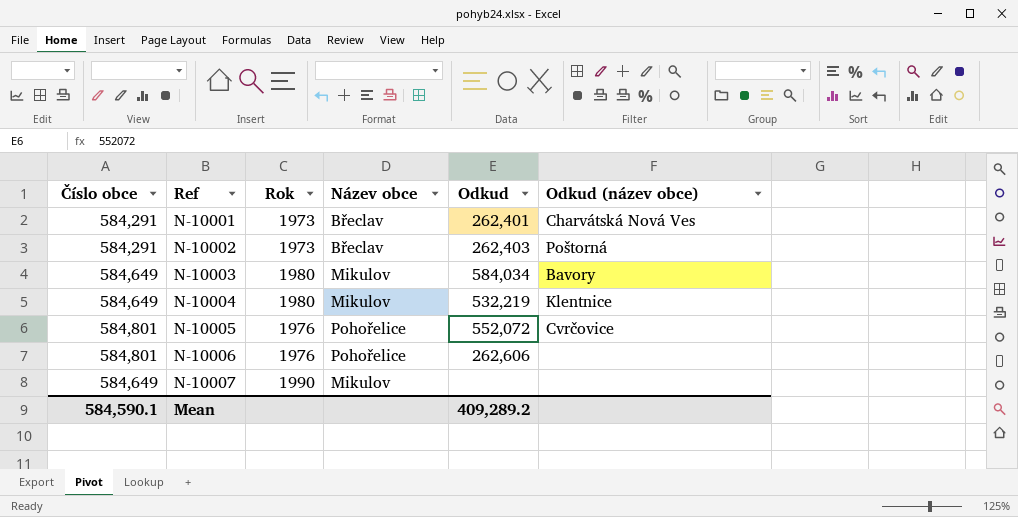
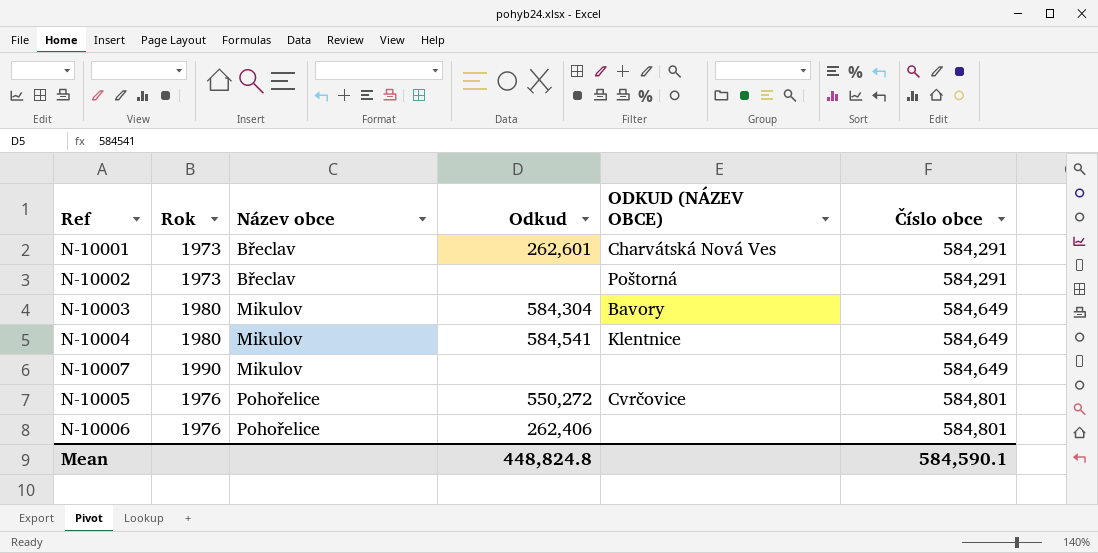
row order: Ref ascending -> Název obce ascending
column name: Odkud (název obce) -> ODKUD (NÁZEV OBCE)
column Číslo obce | position: 1 -> 6
N-10001 | Odkud: 262,401 -> 262,601
N-10002 | Odkud: 262,403 -> none
N-10003 | Odkud: 584,034 -> 584,304
N-10004 | Odkud: 532,219 -> 584,541
N-10005 | Odkud: 552,072 -> 550,272
N-10006 | Odkud: 262,606 -> 262,406
Mean | Odkud: 409,289.2 -> 448,824.8

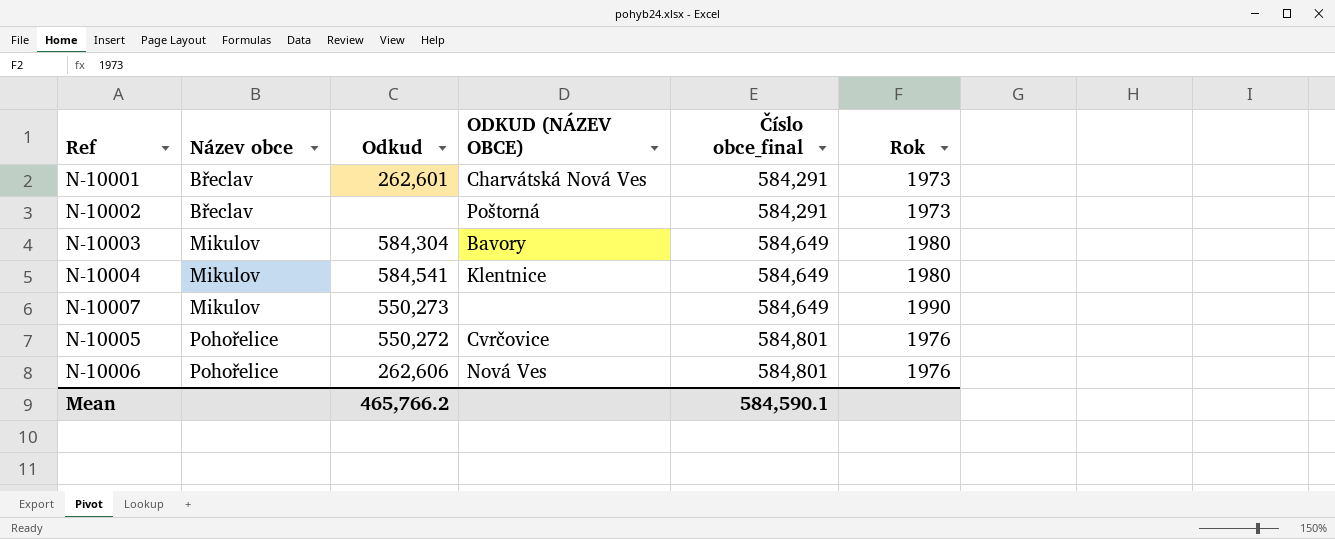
column name: Číslo obce -> Číslo obce_final
column Rok | position: 2 -> 6
N-10007 | Odkud: none -> 550,273
N-10006 | Odkud: 262,406 -> 262,606
N-10006 | ODKUD (NÁZEV OBCE): none -> Nová Ves
Mean | Odkud: 448,824.8 -> 465,766.2

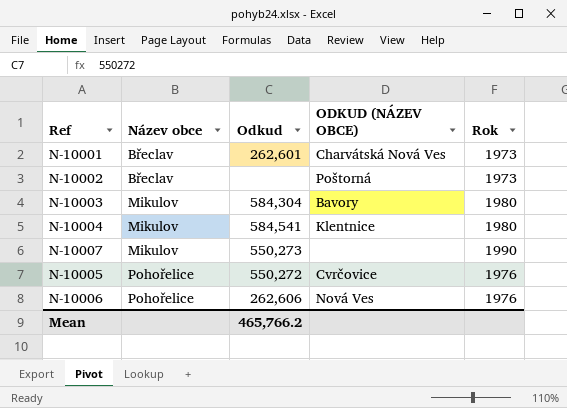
column Číslo obce_final | position: 5 -> none

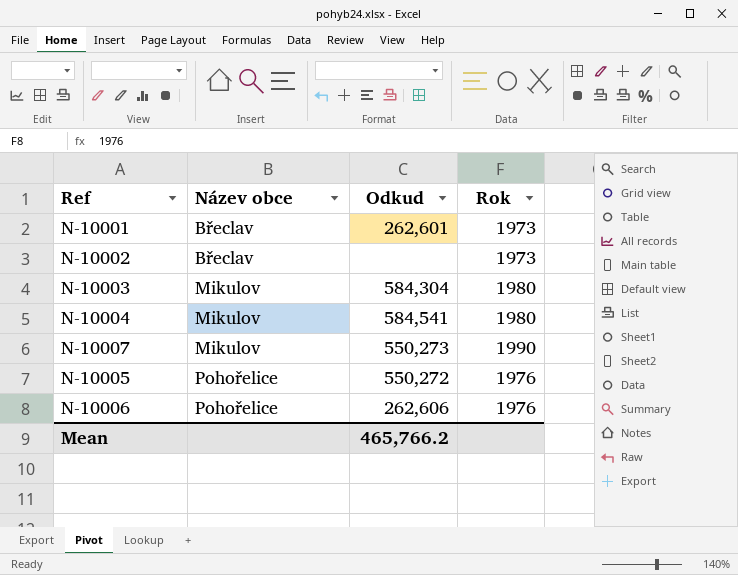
column ODKUD (NÁZEV OBCE) | position: 4 -> none

